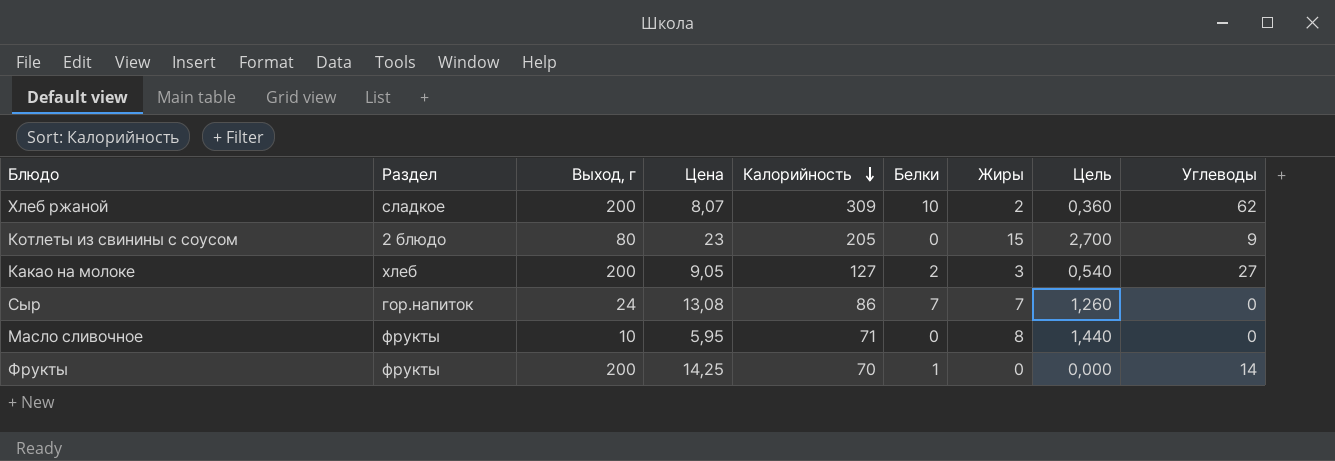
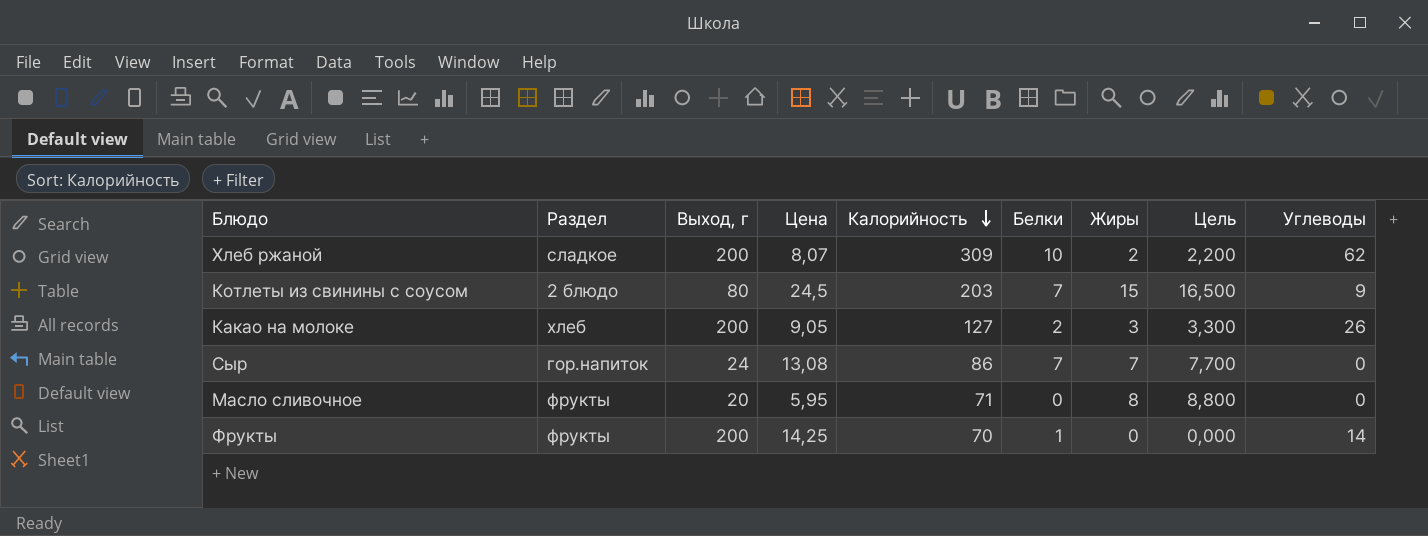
column Цель | formula: [Жиры] * 0,18 -> [Жиры] * 1,1
Котлеты из свинины с соусом | Цена: 23 -> 24,5
Котлеты из свинины с соусом | Калорийность: 205 -> 203
Котлеты из свинины с соусом | Белки: 0 -> 7
Какао на молоке | Углеводы: 27 -> 26
Масло сливочное | Выход, г: 10 -> 20

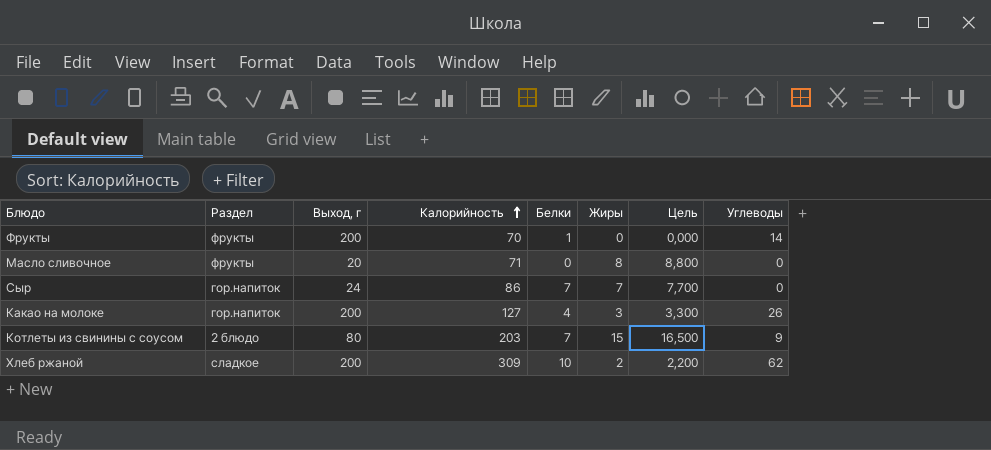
row order: Калорийность descending -> Калорийность ascending
column Цена | position: 4 -> none
Какао на молоке | Раздел: хлеб -> гор.напиток
Какао на молоке | Белки: 2 -> 4

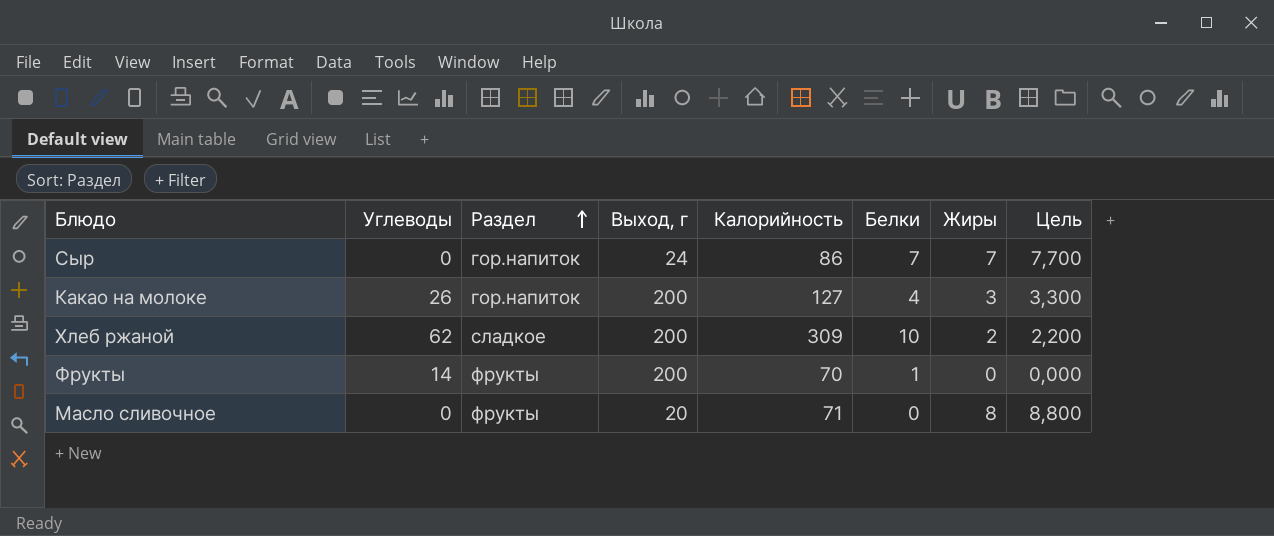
row order: Калорийность ascending -> Раздел ascending
column Углеводы | position: 8 -> 2
row Котлеты из свинины с соусом: 2 блюдо | 80 | 203 | 7 | 15 | 16,500 | 9 -> none

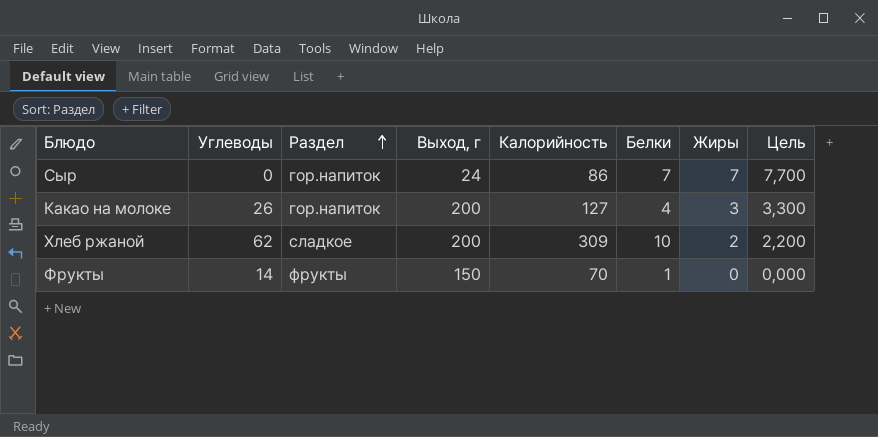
row Масло сливочное: 0 | фрукты | 20 | 71 | 0 | 8 | 8,800 -> none
Фрукты | Выход, г: 200 -> 150

